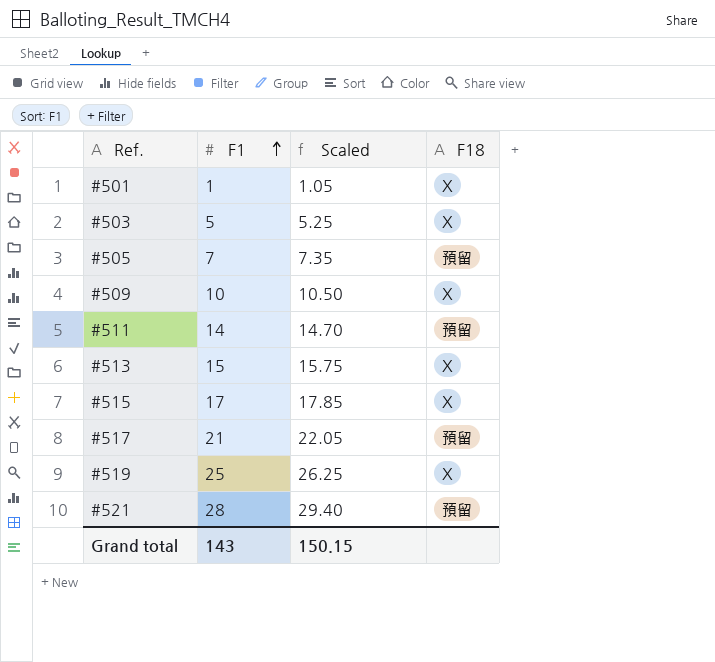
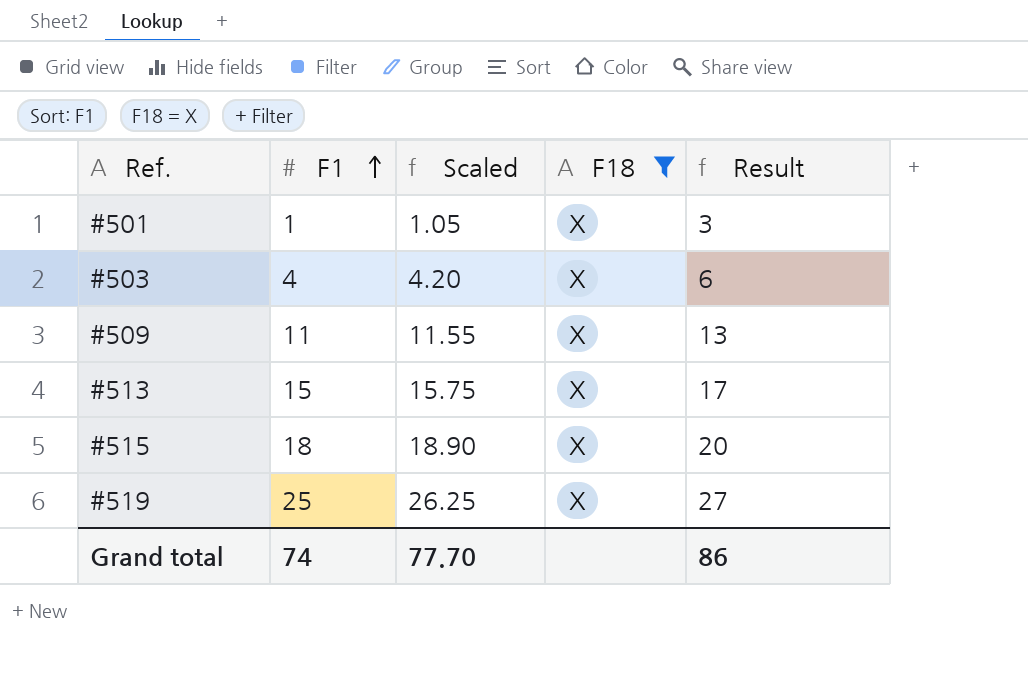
filter: none -> F18 = X
column Result | formula: none -> [F1] + 2
#503 | F1: 5 -> 4
#503 | Scaled: 5.25 -> 4.20
#509 | F1: 10 -> 11
#509 | Scaled: 10.50 -> 11.55
#515 | F1: 17 -> 18
#515 | Scaled: 17.85 -> 18.90
Grand total | F1: 143 -> 74
Grand total | Scaled: 150.15 -> 77.70

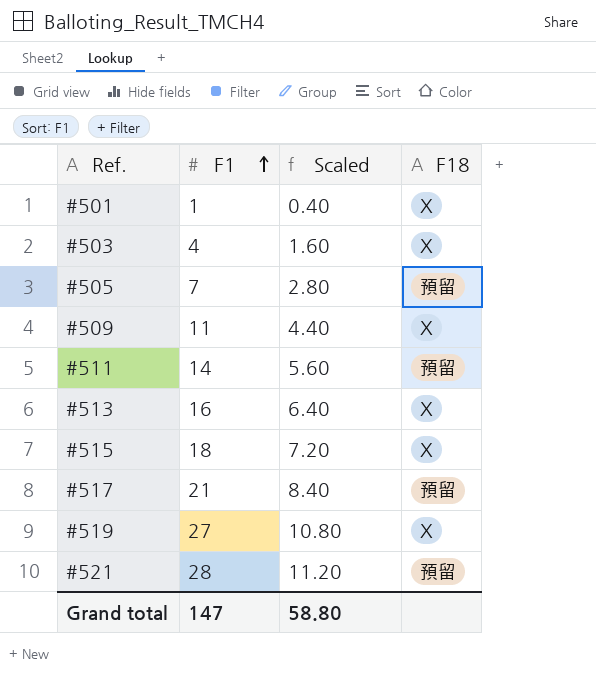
filter: F18 = X -> none
column Result | formula: [F1] + 2 -> none
column Scaled | formula: [F1] * 1.05 -> [F1] * 0.4
#513 | F1: 15 -> 16
#519 | F1: 25 -> 27
Grand total | F1: 74 -> 147
Grand total | Scaled: 77.70 -> 58.80

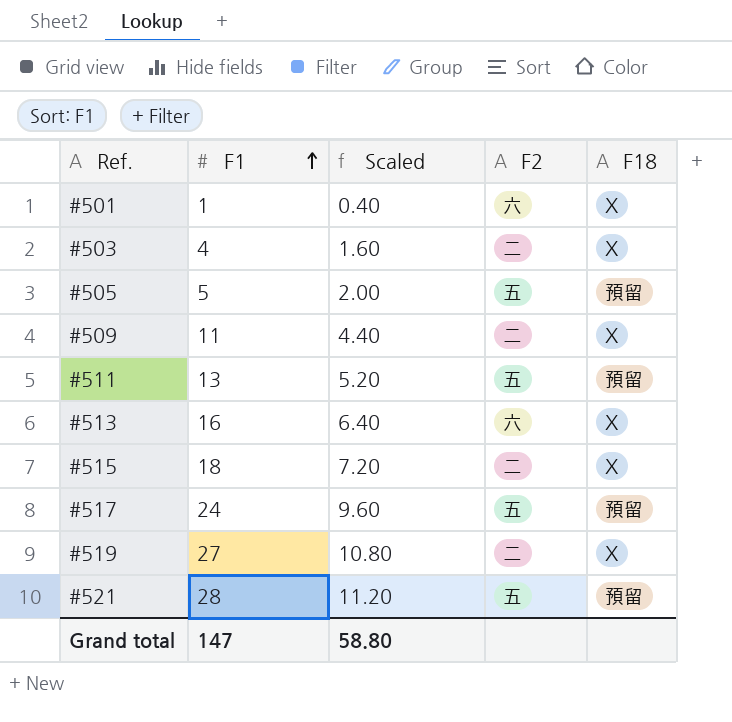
column F2 | position: none -> 4
#505 | F1: 7 -> 5
#505 | Scaled: 2.80 -> 2.00
#511 | F1: 14 -> 13
#511 | Scaled: 5.60 -> 5.20
#517 | F1: 21 -> 24
#517 | Scaled: 8.40 -> 9.60

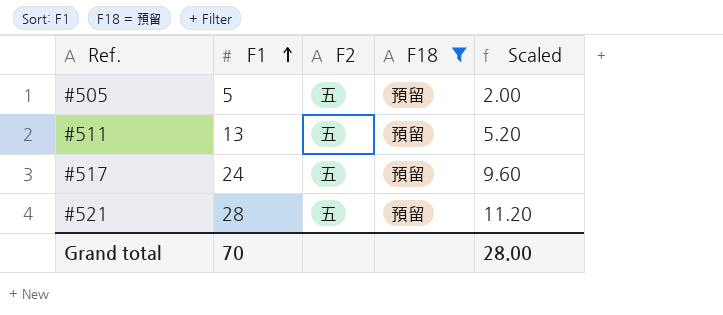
filter: none -> F18 = 預留
column Scaled | position: 3 -> 5
Grand total | F1: 147 -> 70
Grand total | Scaled: 58.80 -> 28.00

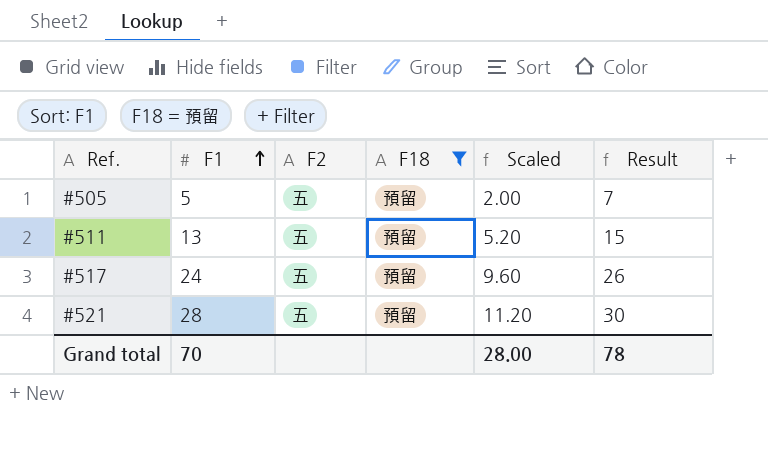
column Result | formula: none -> [F1] + 2

